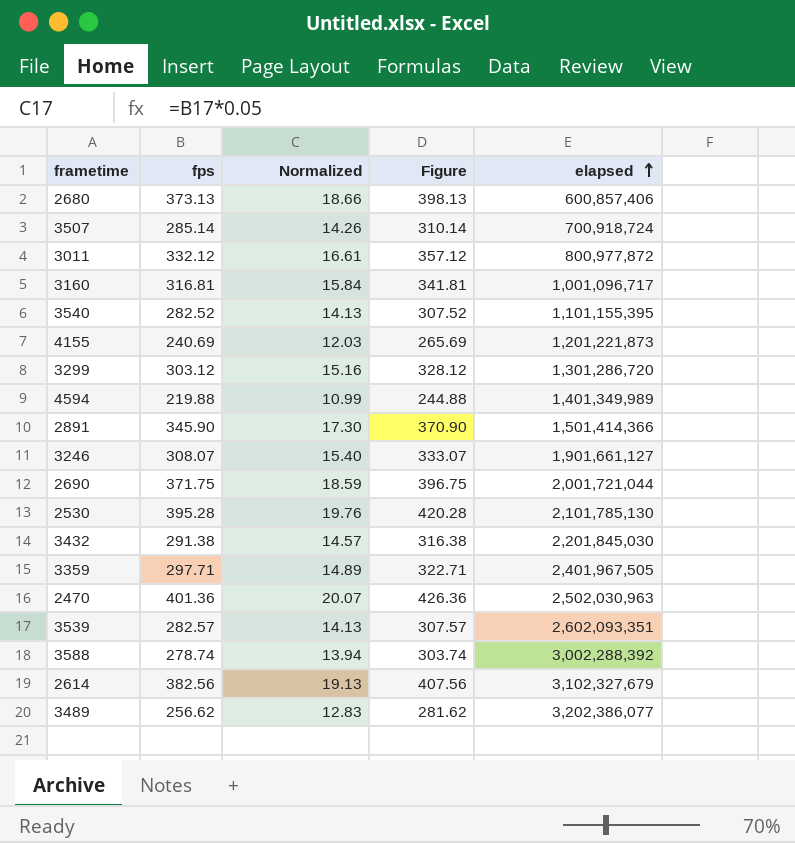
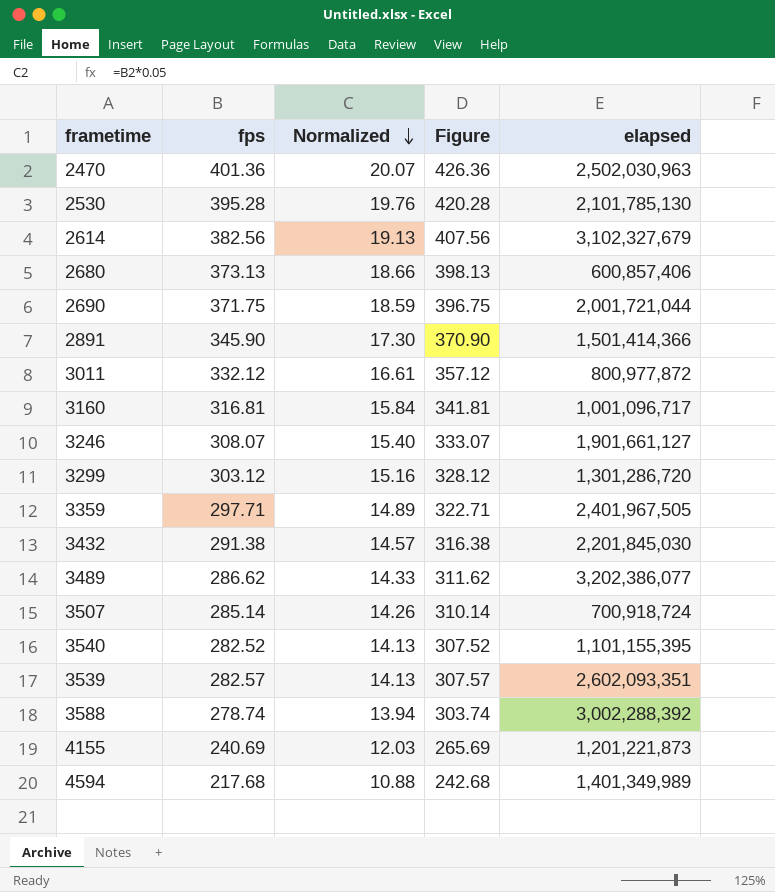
row order: elapsed ascending -> Normalized descending
3489 | fps: 256.62 -> 286.62
3489 | Normalized: 12.83 -> 14.33
3489 | Figure: 281.62 -> 311.62
4594 | fps: 219.88 -> 217.68
4594 | Normalized: 10.99 -> 10.88
4594 | Figure: 244.88 -> 242.68

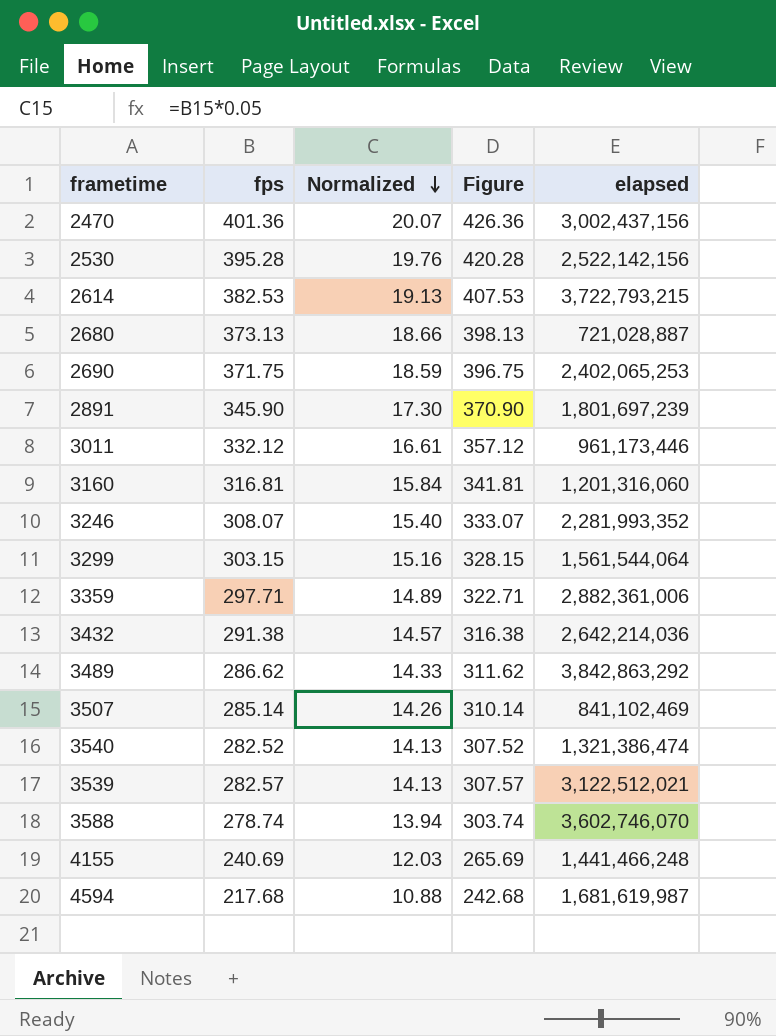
2470 | elapsed: 2,502,030,963 -> 3,002,437,156
2530 | elapsed: 2,101,785,130 -> 2,522,142,156
2614 | fps: 382.56 -> 382.53
2614 | Figure: 407.56 -> 407.53
2614 | elapsed: 3,102,327,679 -> 3,722,793,215
2680 | elapsed: 600,857,406 -> 721,028,887
2690 | elapsed: 2,001,721,044 -> 2,402,065,253
2891 | elapsed: 1,501,414,366 -> 1,801,697,239
3011 | elapsed: 800,977,872 -> 961,173,446
3160 | elapsed: 1,001,096,717 -> 1,201,316,060
3246 | elapsed: 1,901,661,127 -> 2,281,993,352
3299 | fps: 303.12 -> 303.15
3299 | Figure: 328.12 -> 328.15
3299 | elapsed: 1,301,286,720 -> 1,561,544,064
3359 | elapsed: 2,401,967,505 -> 2,882,361,006
3432 | elapsed: 2,201,845,030 -> 2,642,214,036
3489 | elapsed: 3,202,386,077 -> 3,842,863,292
3507 | elapsed: 700,918,724 -> 841,102,469
3540 | elapsed: 1,101,155,395 -> 1,321,386,474
3539 | elapsed: 2,602,093,351 -> 3,122,512,021
3588 | elapsed: 3,002,288,392 -> 3,602,746,070
4155 | elapsed: 1,201,221,873 -> 1,441,466,248
4594 | elapsed: 1,401,349,989 -> 1,681,619,987

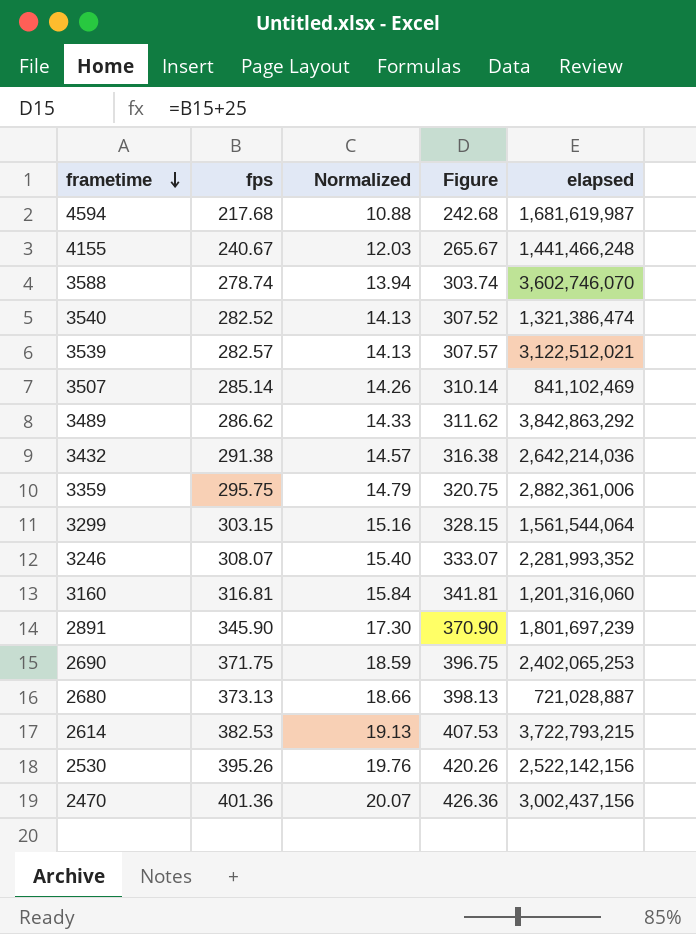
row order: Normalized descending -> frametime descending
row 3011: 332.12 | 16.61 | 357.12 | 961,173,446 -> none
4155 | fps: 240.69 -> 240.67
4155 | Figure: 265.69 -> 265.67
3359 | fps: 297.71 -> 295.75
3359 | Normalized: 14.89 -> 14.79
3359 | Figure: 322.71 -> 320.75
2530 | fps: 395.28 -> 395.26
2530 | Figure: 420.28 -> 420.26

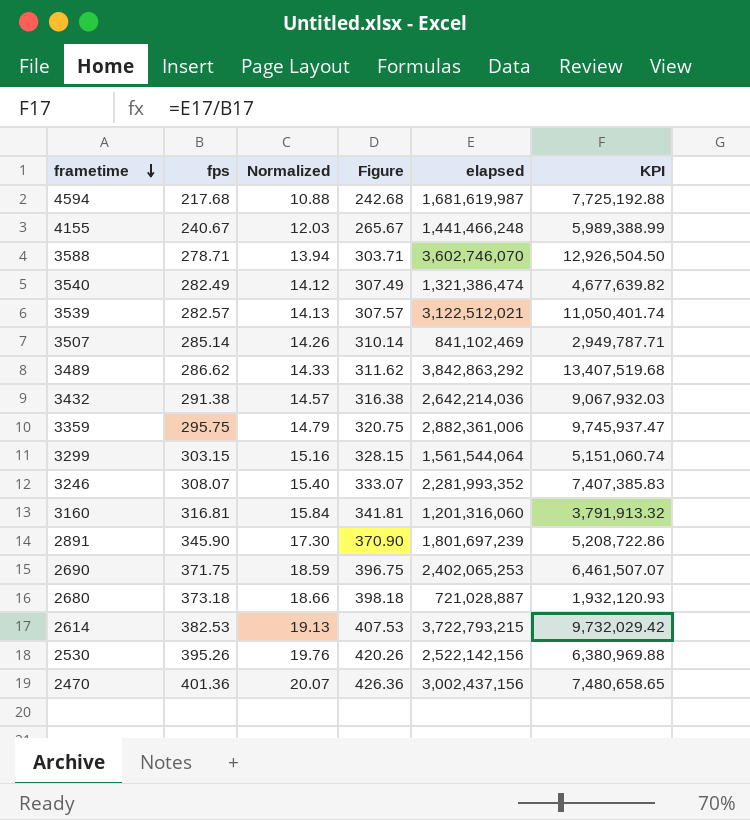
column KPI | formula: none -> [elapsed] / [fps]
3588 | fps: 278.74 -> 278.71
3588 | Figure: 303.74 -> 303.71
3540 | fps: 282.52 -> 282.49
3540 | Normalized: 14.13 -> 14.12
3540 | Figure: 307.52 -> 307.49
2680 | fps: 373.13 -> 373.18
2680 | Figure: 398.13 -> 398.18

